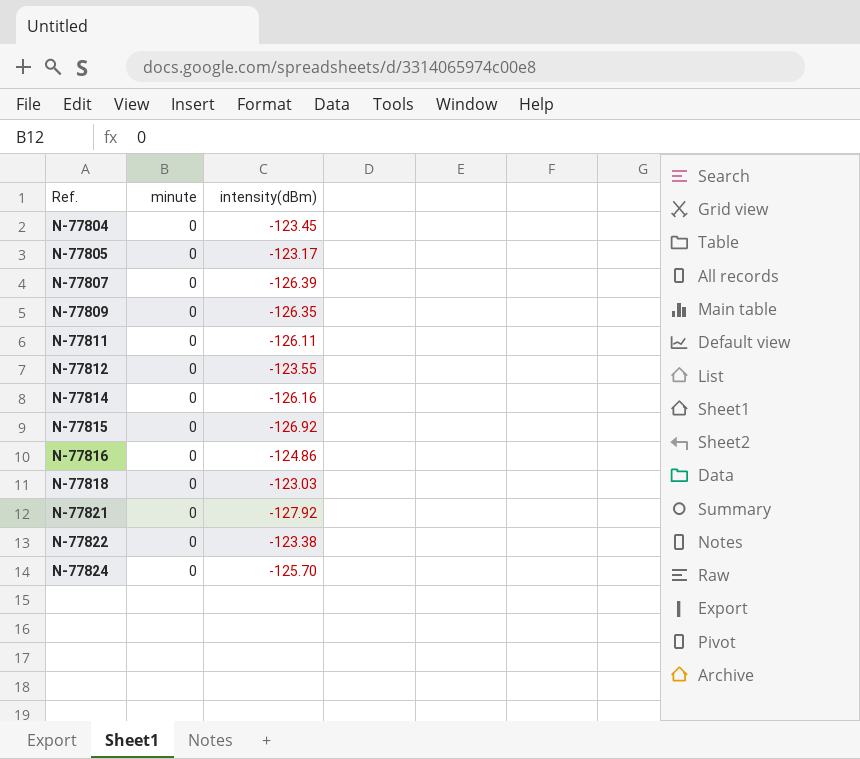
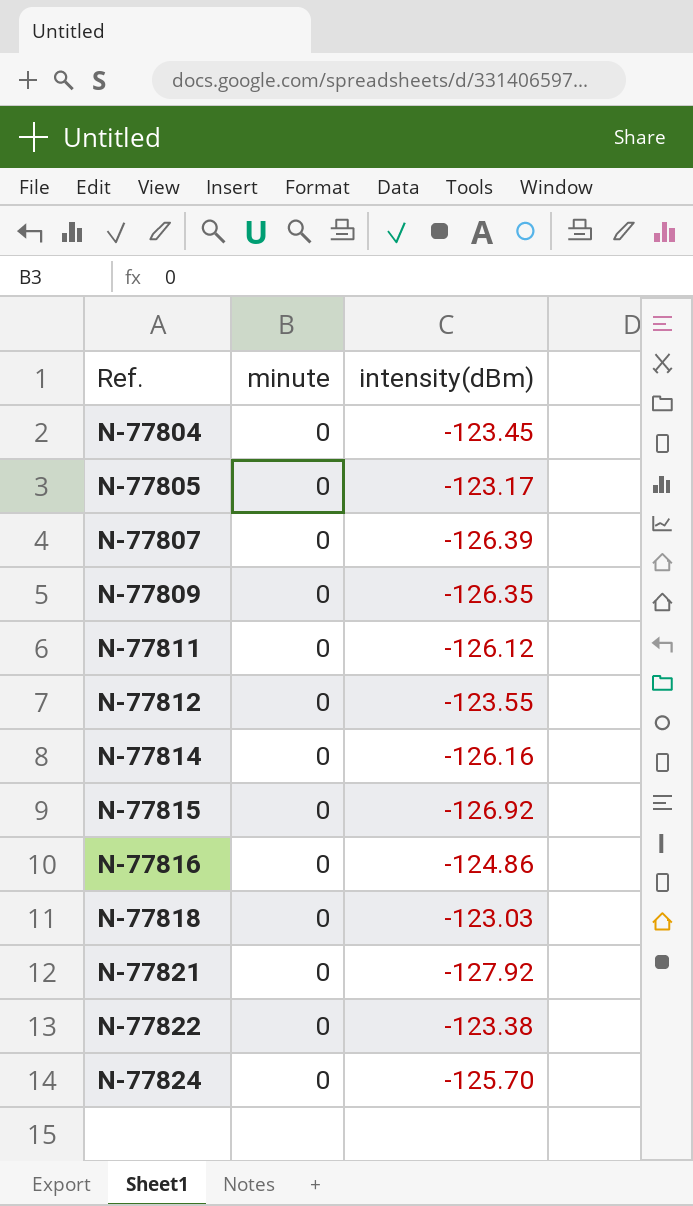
N-77811 | intensity(dBm): -126.11 -> -126.12

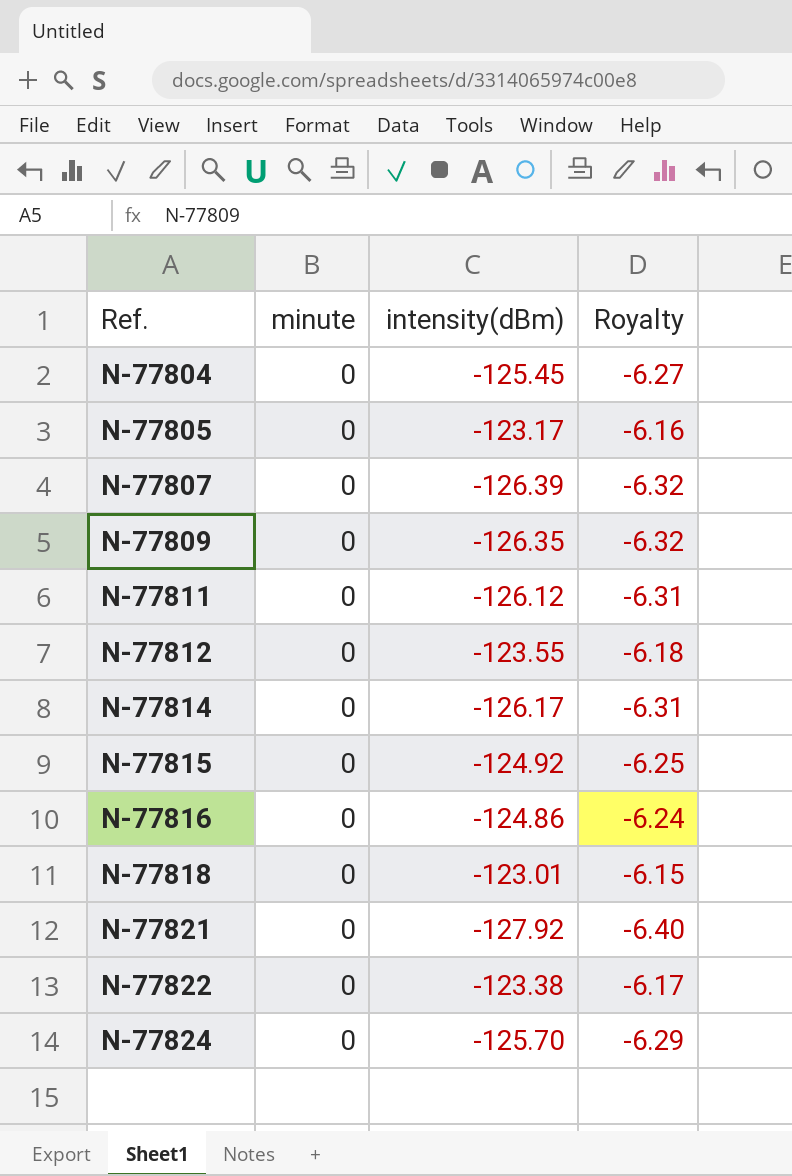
column Royalty | formula: none -> [intensity(dBm)] * 0.05
N-77804 | intensity(dBm): -123.45 -> -125.45
N-77814 | intensity(dBm): -126.16 -> -126.17
N-77815 | intensity(dBm): -126.92 -> -124.92
N-77818 | intensity(dBm): -123.03 -> -123.01

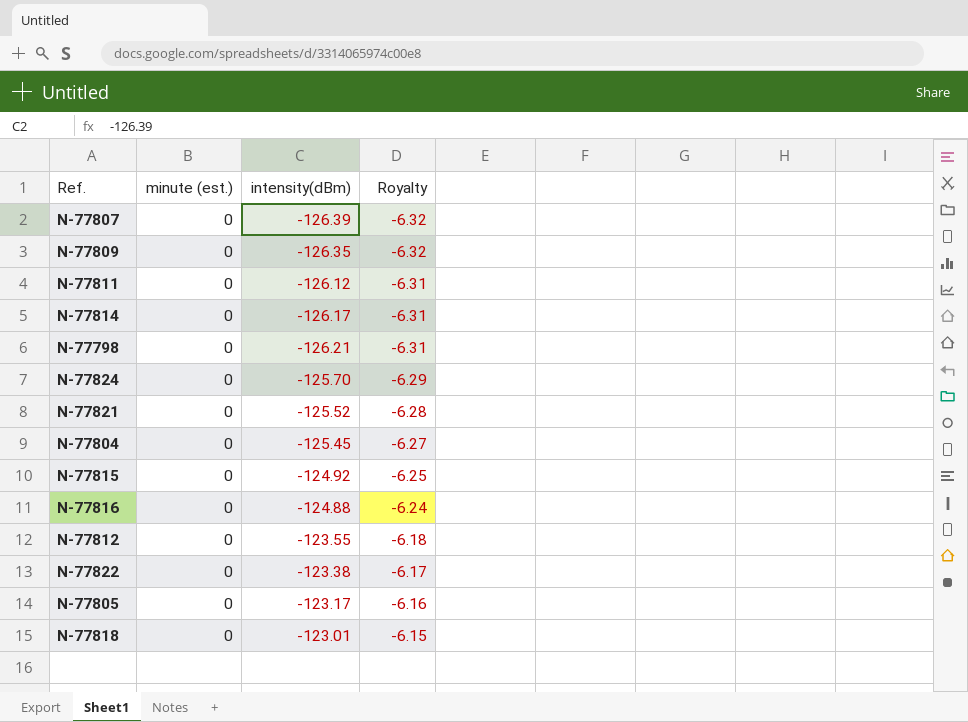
row order: Ref. ascending -> Royalty ascending
column name: minute -> minute (est.)
row N-77798: none -> 0 | -126.21 | -6.31
N-77821 | intensity(dBm): -127.92 -> -125.52
N-77821 | Royalty: -6.40 -> -6.28
N-77816 | intensity(dBm): -124.86 -> -124.88

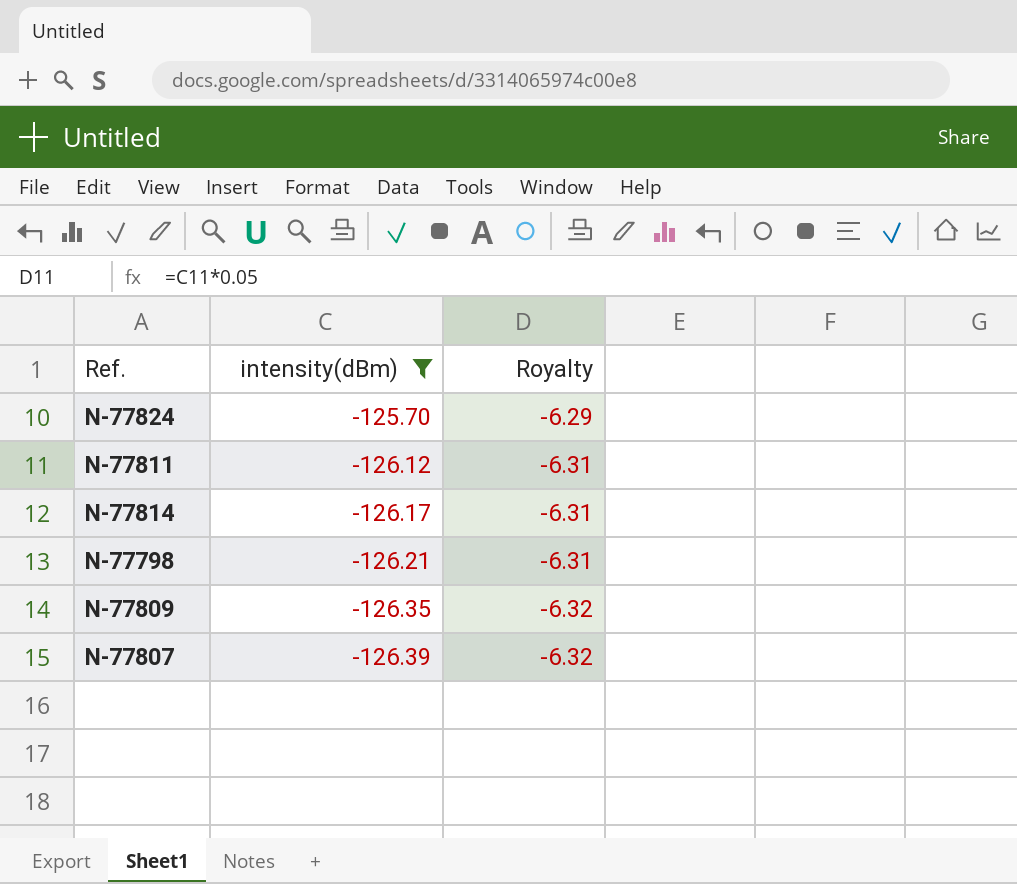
filter: none -> intensity(dBm) <= -125.70
row order: Royalty ascending -> intensity(dBm) descending
column minute (est.) | position: 2 -> none

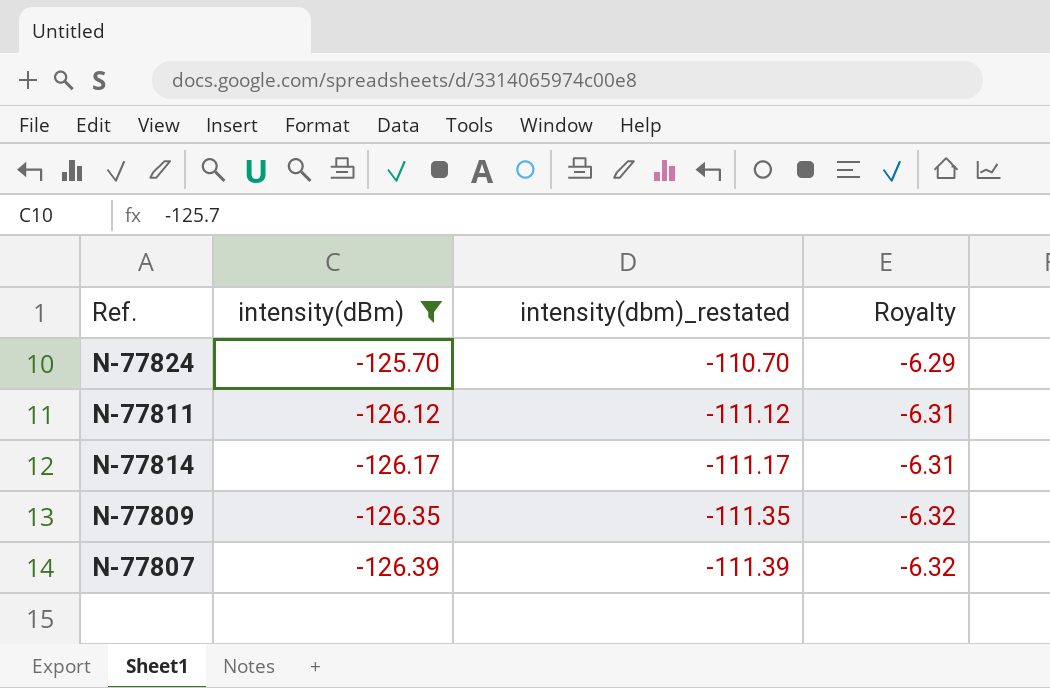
column intensity(dbm)_restated | formula: none -> [intensity(dBm)] + 15
row N-77798: -126.21 | -6.31 -> none

